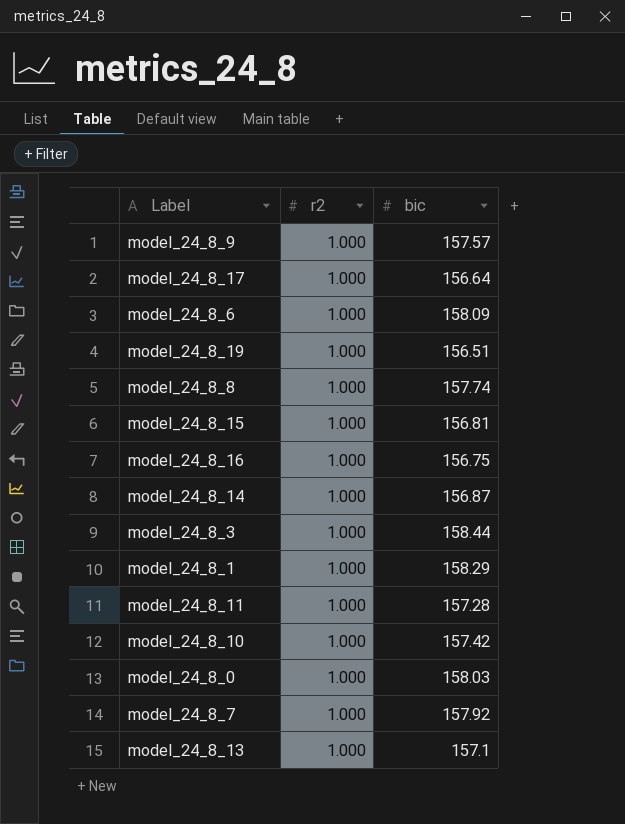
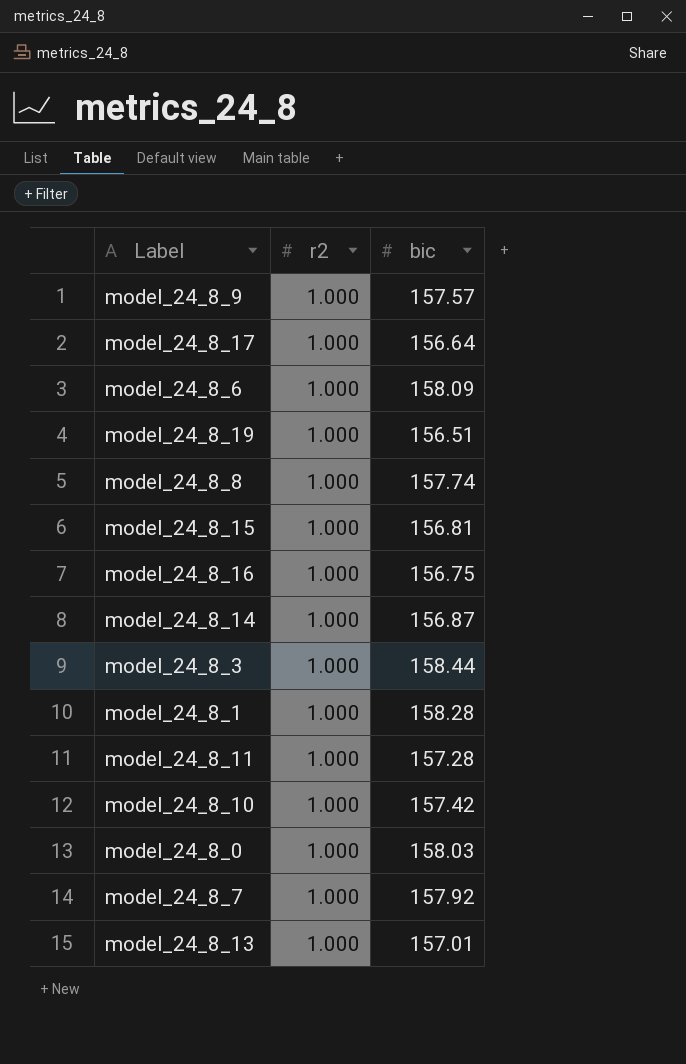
model_24_8_1 | bic: 158.29 -> 158.28
model_24_8_13 | bic: 157.1 -> 157.01

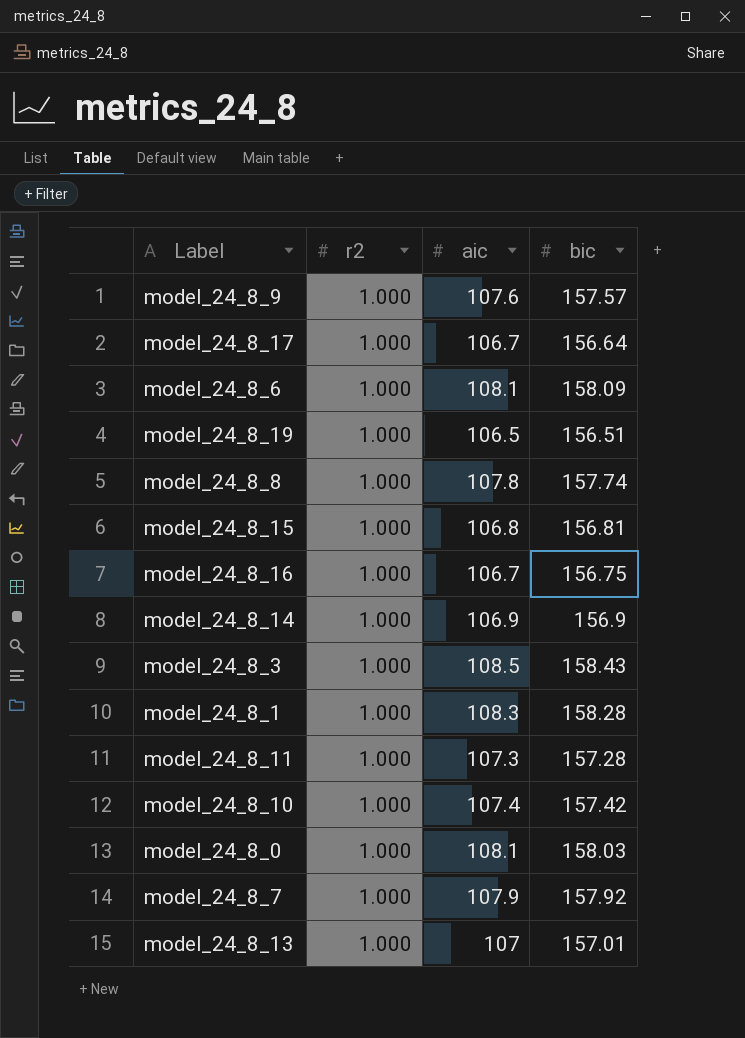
column aic | position: none -> 3
model_24_8_14 | bic: 156.87 -> 156.9
model_24_8_3 | bic: 158.44 -> 158.43

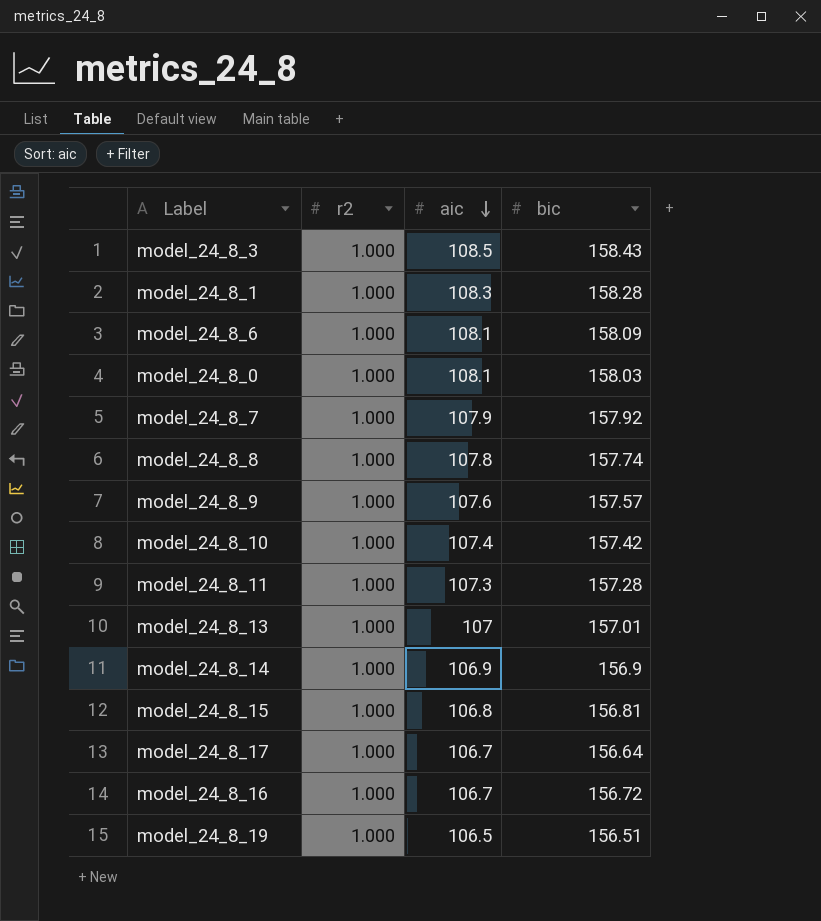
row order: none -> aic descending
model_24_8_16 | bic: 156.75 -> 156.72

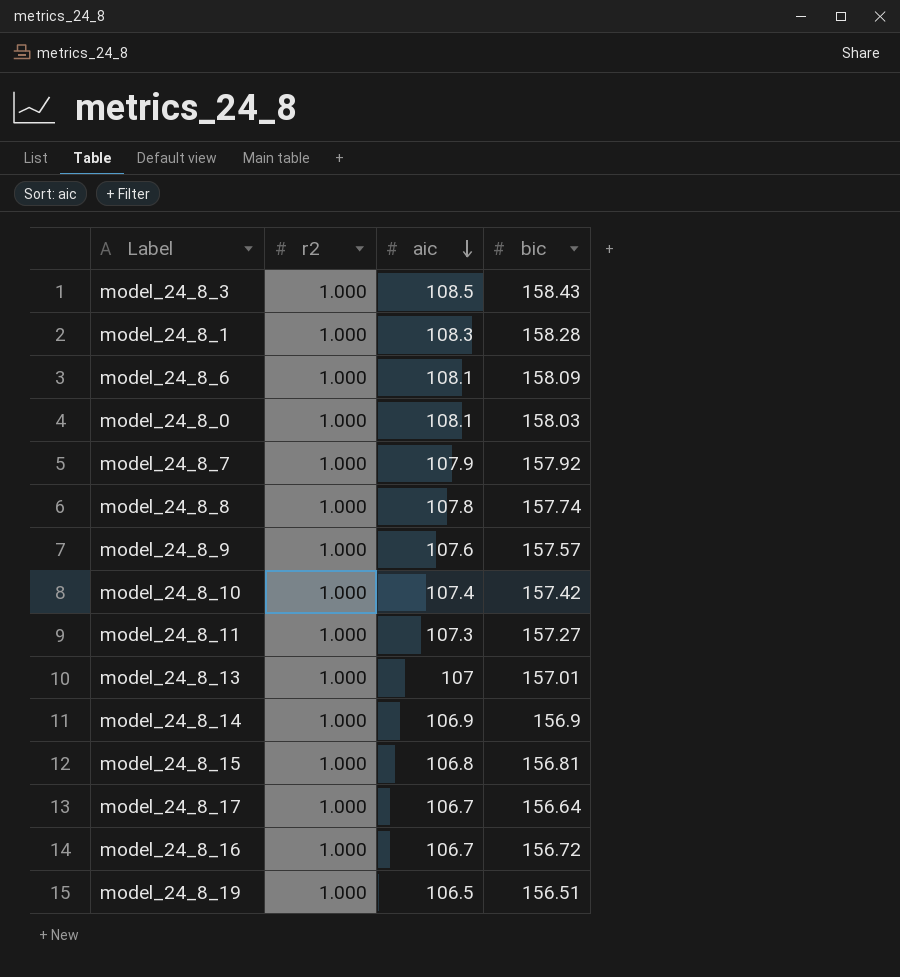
model_24_8_11 | bic: 157.28 -> 157.27

